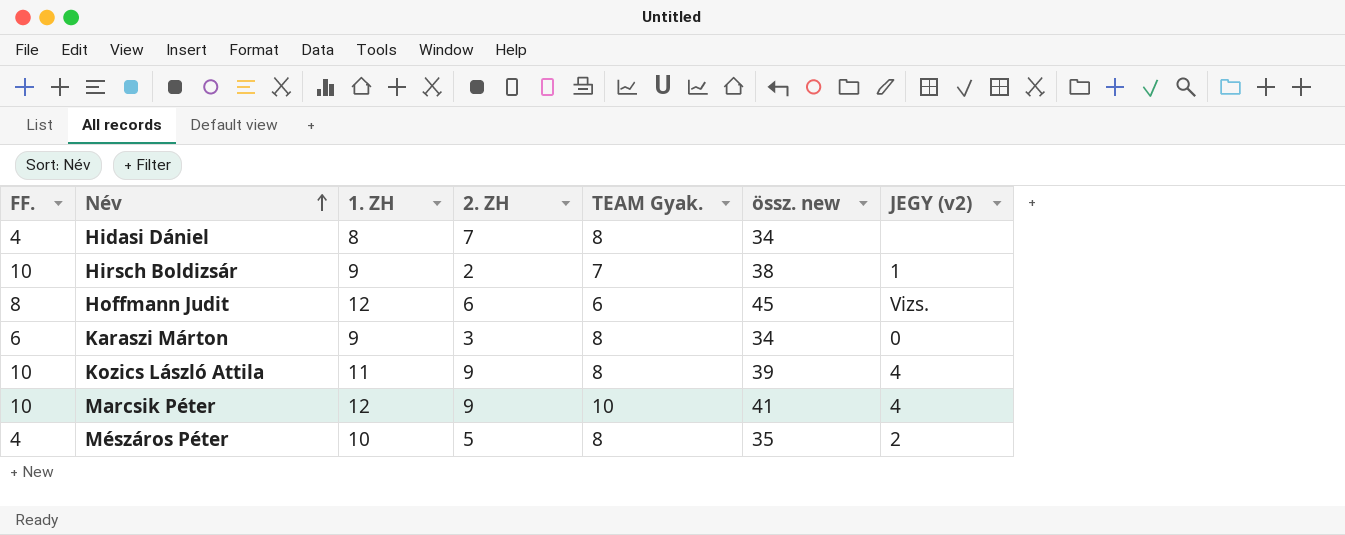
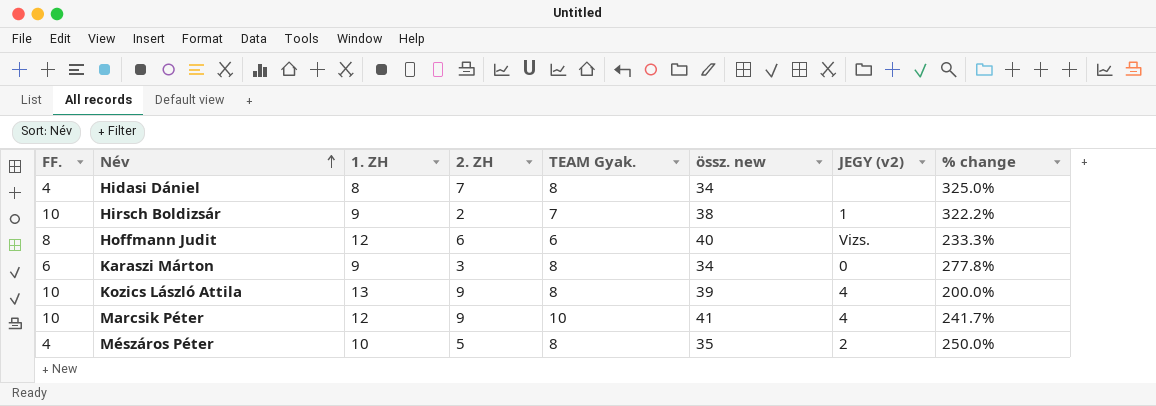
column % change | formula: none -> ([össz. new] - [1. ZH]) / [1. ZH]
Hoffmann Judit | össz. new: 45 -> 40
Kozics László Attila | 1. ZH: 11 -> 13

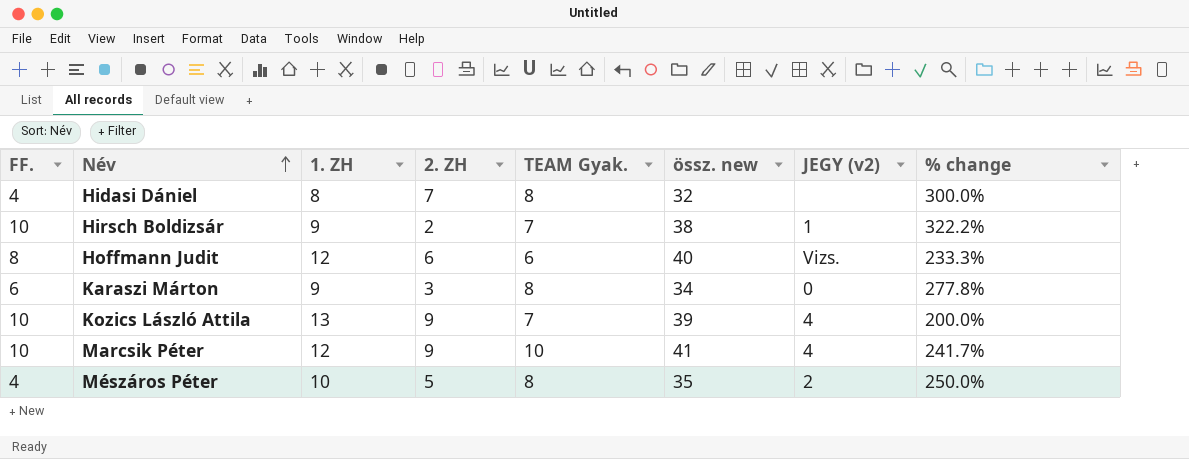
Hidasi Dániel | össz. new: 34 -> 32
Hidasi Dániel | % change: 325.0% -> 300.0%
Kozics László Attila | TEAM Gyak.: 8 -> 7

